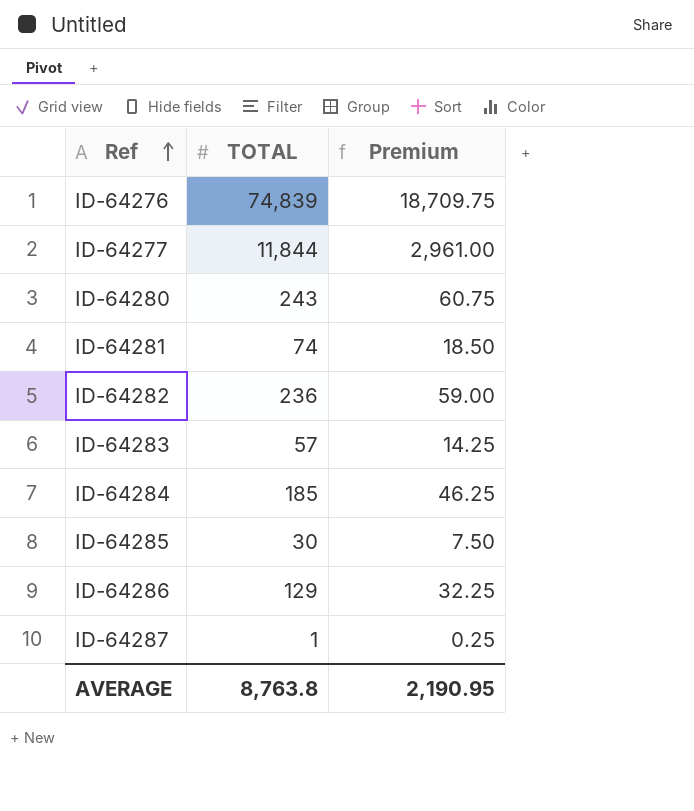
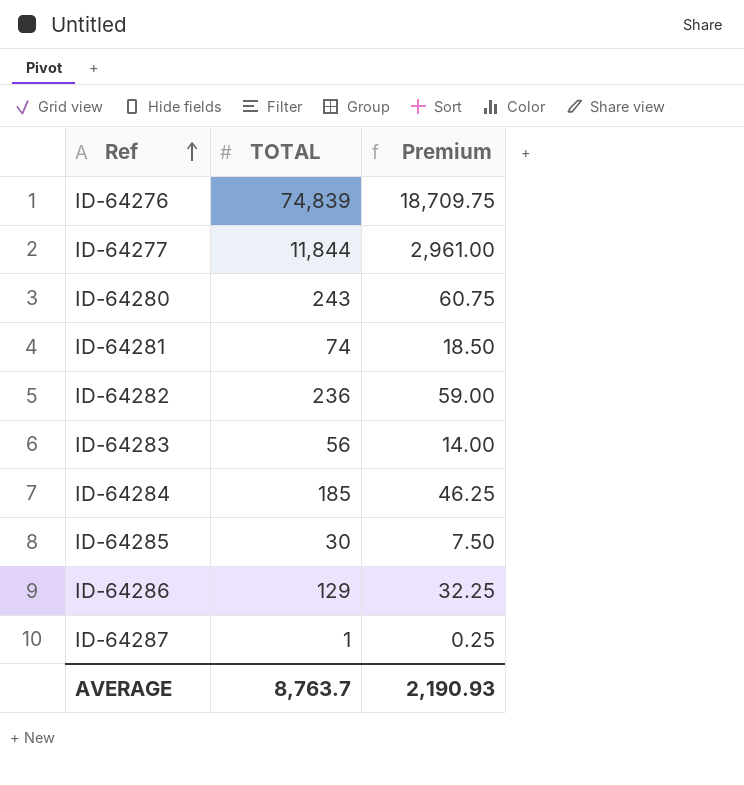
ID-64283 | TOTAL: 57 -> 56
ID-64283 | Premium: 14.25 -> 14.00
AVERAGE | TOTAL: 8,763.8 -> 8,763.7
AVERAGE | Premium: 2,190.95 -> 2,190.93

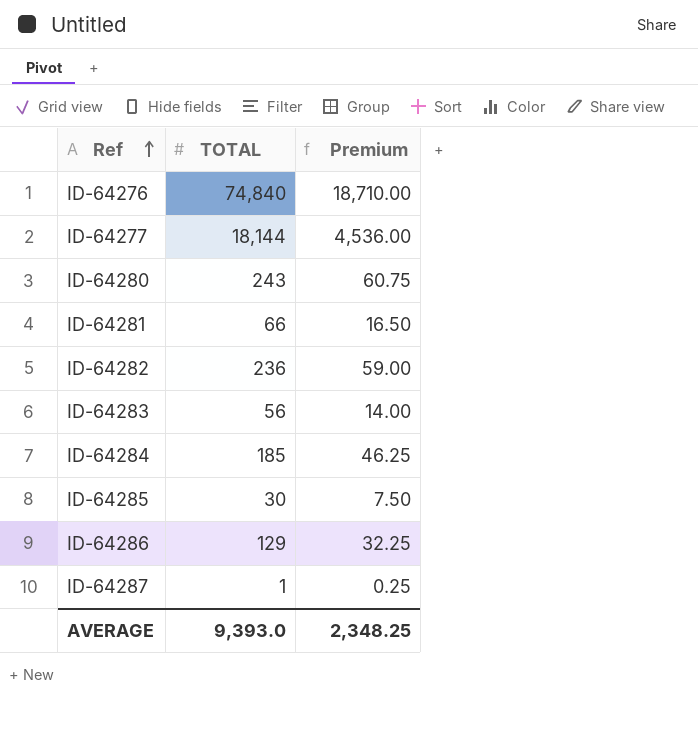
ID-64276 | TOTAL: 74,839 -> 74,840
ID-64276 | Premium: 18,709.75 -> 18,710.00
ID-64277 | TOTAL: 11,844 -> 18,144
ID-64277 | Premium: 2,961.00 -> 4,536.00
ID-64281 | TOTAL: 74 -> 66
ID-64281 | Premium: 18.50 -> 16.50
AVERAGE | TOTAL: 8,763.7 -> 9,393.0
AVERAGE | Premium: 2,190.93 -> 2,348.25

